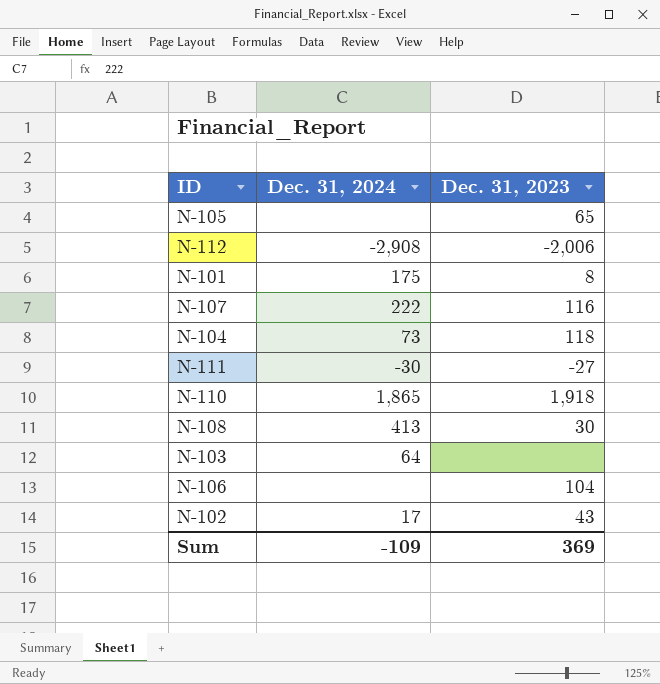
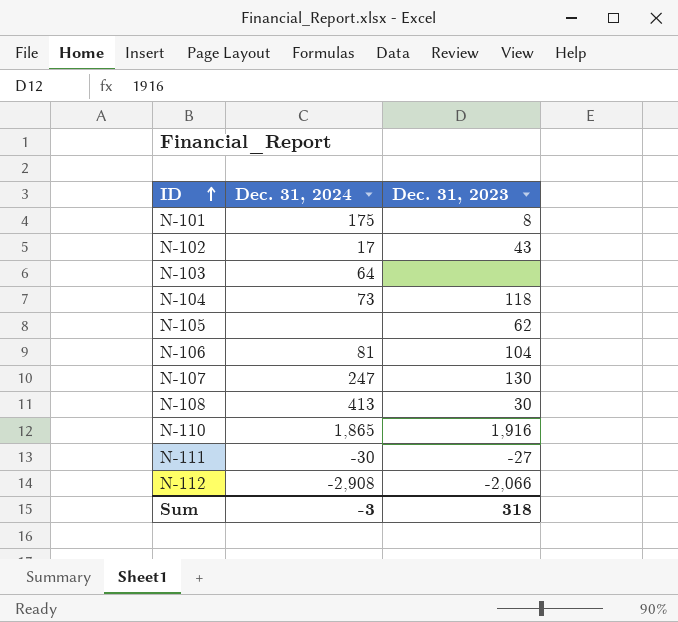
row order: none -> ID ascending
N-105 | Dec. 31, 2023: 65 -> 62
N-106 | Dec. 31, 2024: none -> 81
N-107 | Dec. 31, 2024: 222 -> 247
N-107 | Dec. 31, 2023: 116 -> 130
N-110 | Dec. 31, 2023: 1,918 -> 1,916
N-112 | Dec. 31, 2023: -2,006 -> -2,066
Sum | Dec. 31, 2024: -109 -> -3
Sum | Dec. 31, 2023: 369 -> 318

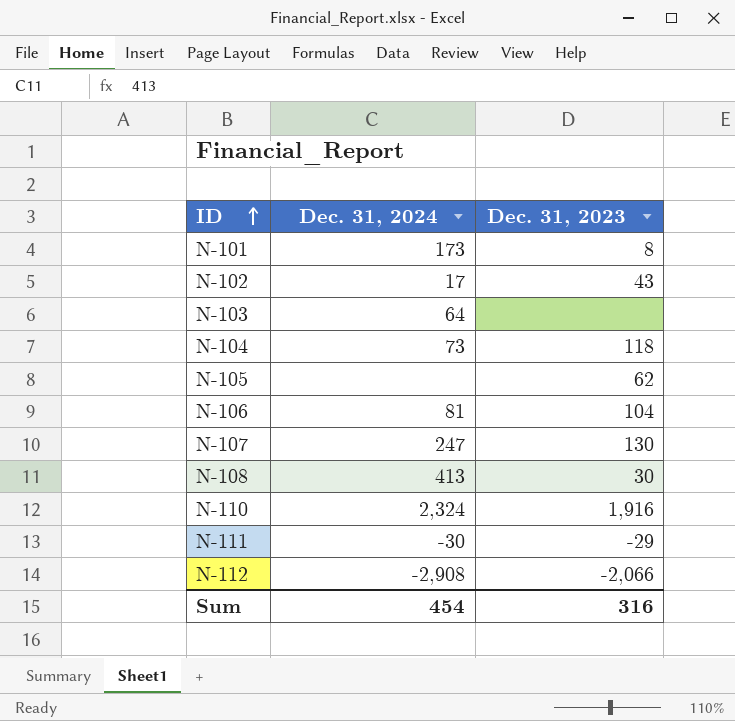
N-101 | Dec. 31, 2024: 175 -> 173
N-110 | Dec. 31, 2024: 1,865 -> 2,324
N-111 | Dec. 31, 2023: -27 -> -29
Sum | Dec. 31, 2024: -3 -> 454
Sum | Dec. 31, 2023: 318 -> 316

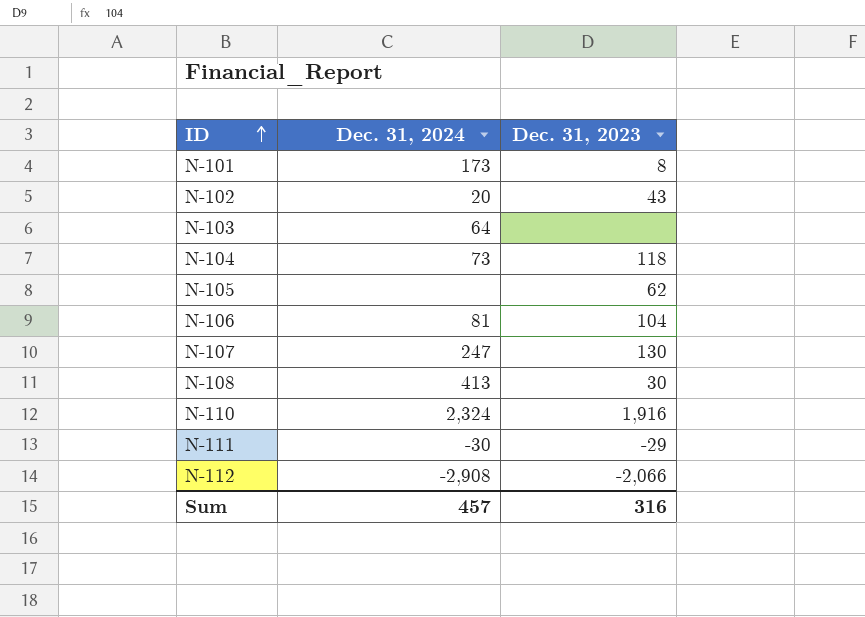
N-102 | Dec. 31, 2024: 17 -> 20
Sum | Dec. 31, 2024: 454 -> 457

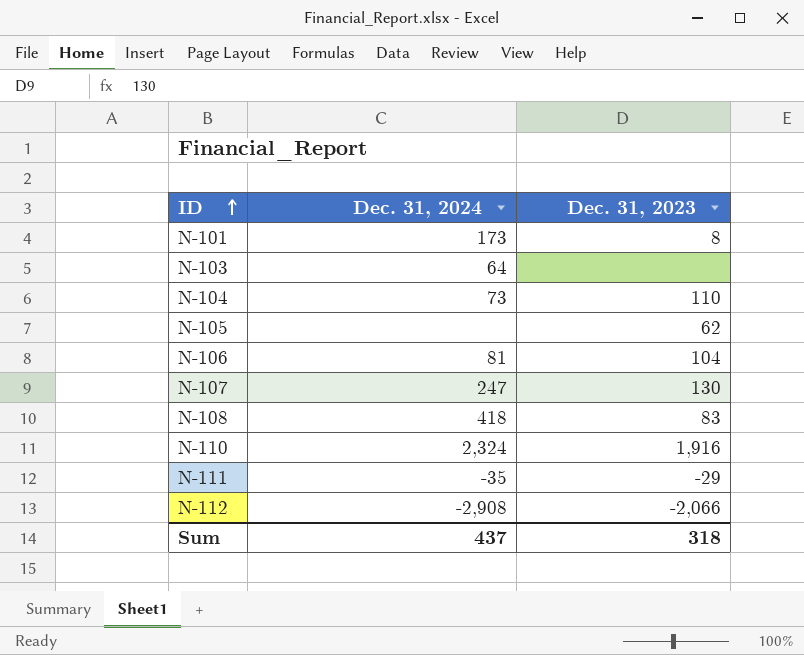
row N-102: 20 | 43 -> none
N-104 | Dec. 31, 2023: 118 -> 110
N-108 | Dec. 31, 2024: 413 -> 418
N-108 | Dec. 31, 2023: 30 -> 83
N-111 | Dec. 31, 2024: -30 -> -35
Sum | Dec. 31, 2024: 457 -> 437
Sum | Dec. 31, 2023: 316 -> 318

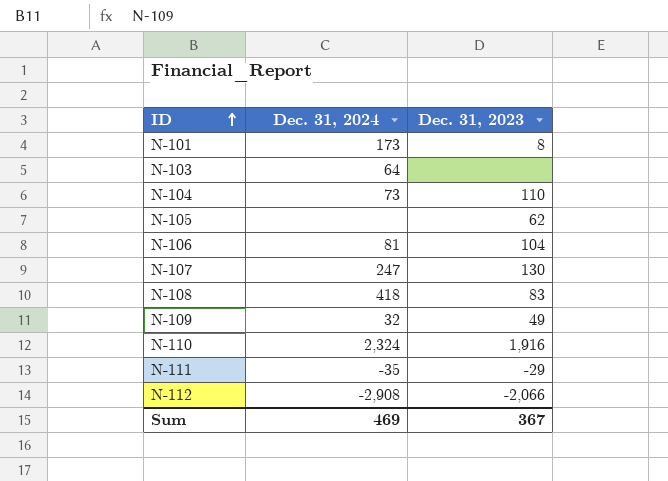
row N-109: none -> 32 | 49
Sum | Dec. 31, 2024: 437 -> 469
Sum | Dec. 31, 2023: 318 -> 367

